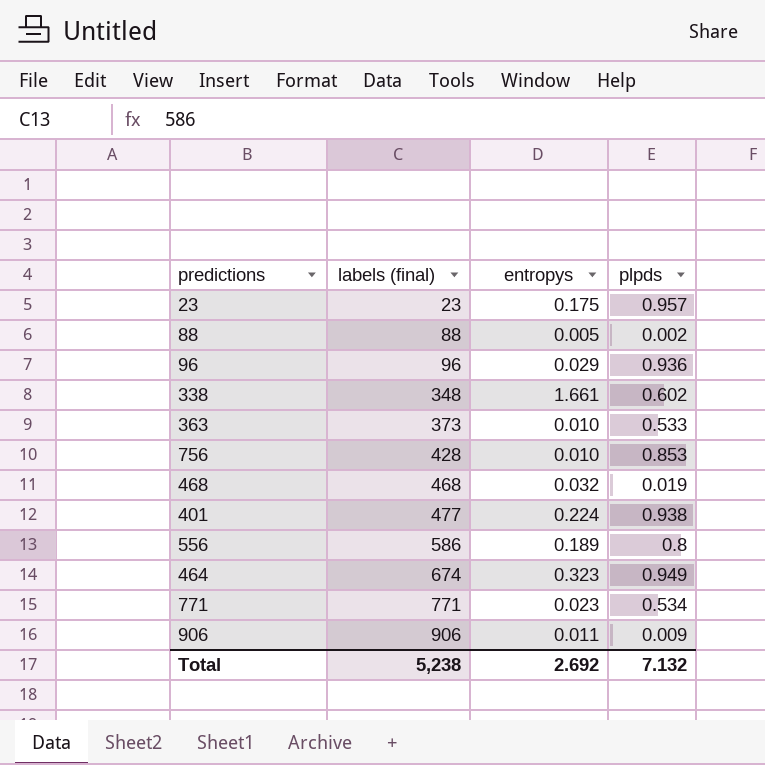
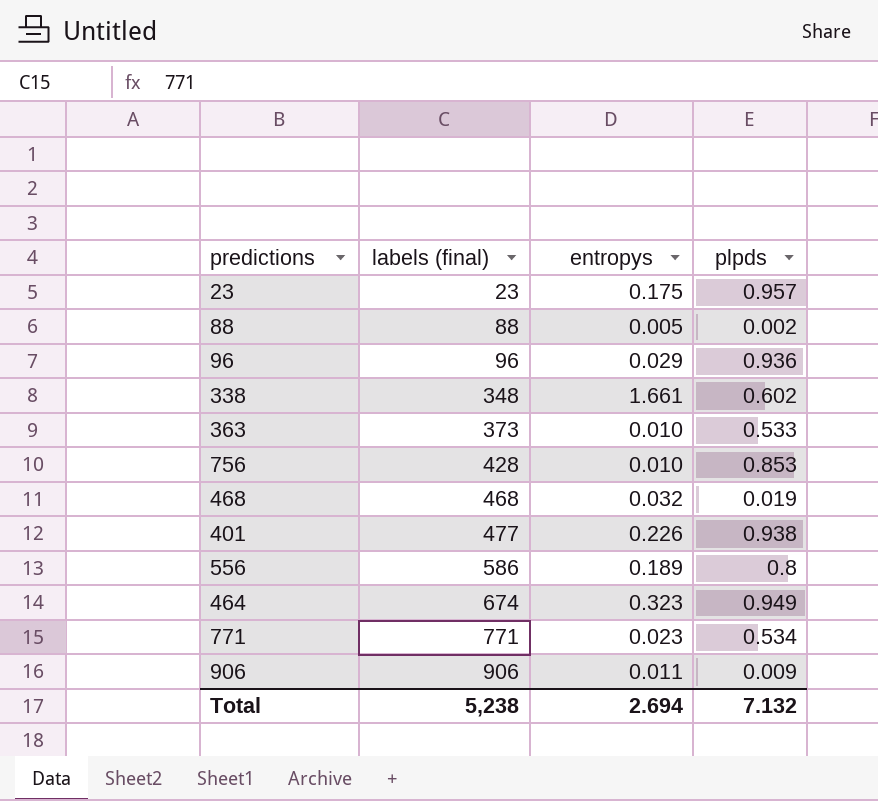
401 | entropys: 0.224 -> 0.226
Total | entropys: 2.692 -> 2.694

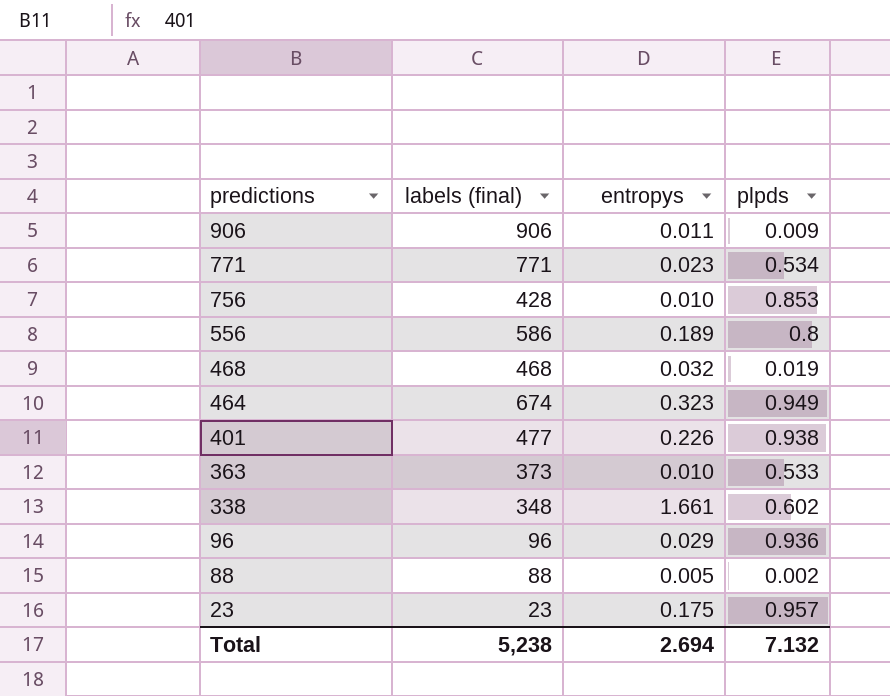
row order: labels (final) ascending -> predictions descending

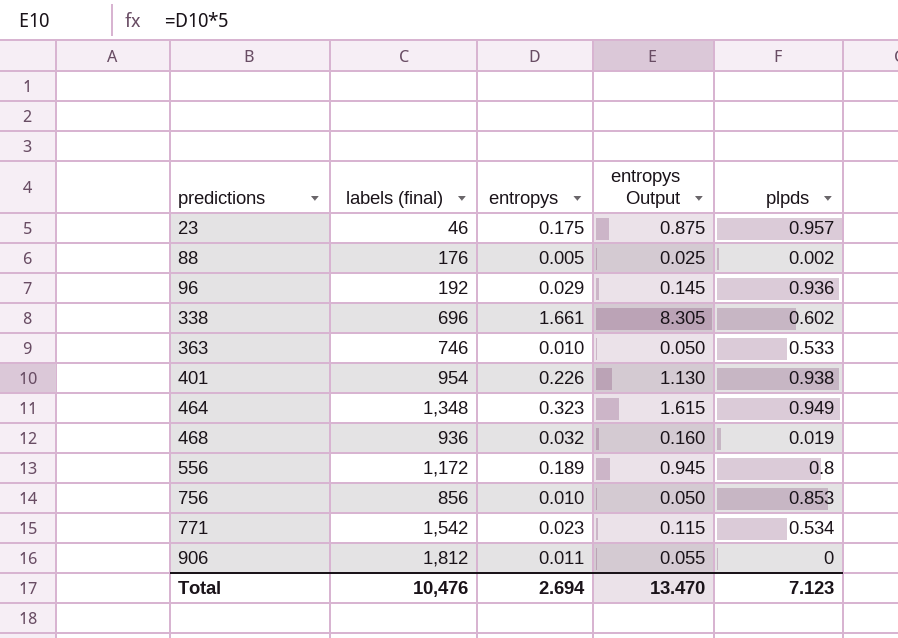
row order: predictions descending -> predictions ascending
column entropys Output | formula: none -> [entropys] * 5
23 | labels (final): 23 -> 46
88 | labels (final): 88 -> 176
96 | labels (final): 96 -> 192
338 | labels (final): 348 -> 696
363 | labels (final): 373 -> 746
401 | labels (final): 477 -> 954
464 | labels (final): 674 -> 1,348
468 | labels (final): 468 -> 936
556 | labels (final): 586 -> 1,172
756 | labels (final): 428 -> 856
771 | labels (final): 771 -> 1,542
906 | labels (final): 906 -> 1,812
906 | plpds: 0.009 -> 0
Total | labels (final): 5,238 -> 10,476
Total | plpds: 7.132 -> 7.123

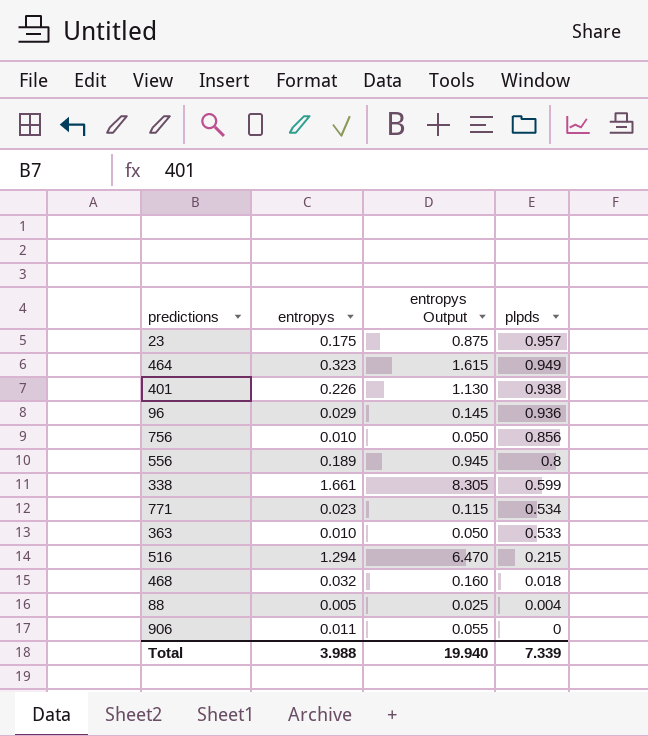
row order: predictions ascending -> plpds descending
column labels (final) | position: 2 -> none
756 | plpds: 0.853 -> 0.856
338 | plpds: 0.602 -> 0.599
row 516: none -> 1.294 | 6.470 | 0.215
468 | plpds: 0.019 -> 0.018
88 | plpds: 0.002 -> 0.004
Total | entropys: 2.694 -> 3.988
Total | entropys Output: 13.470 -> 19.940
Total | plpds: 7.123 -> 7.339

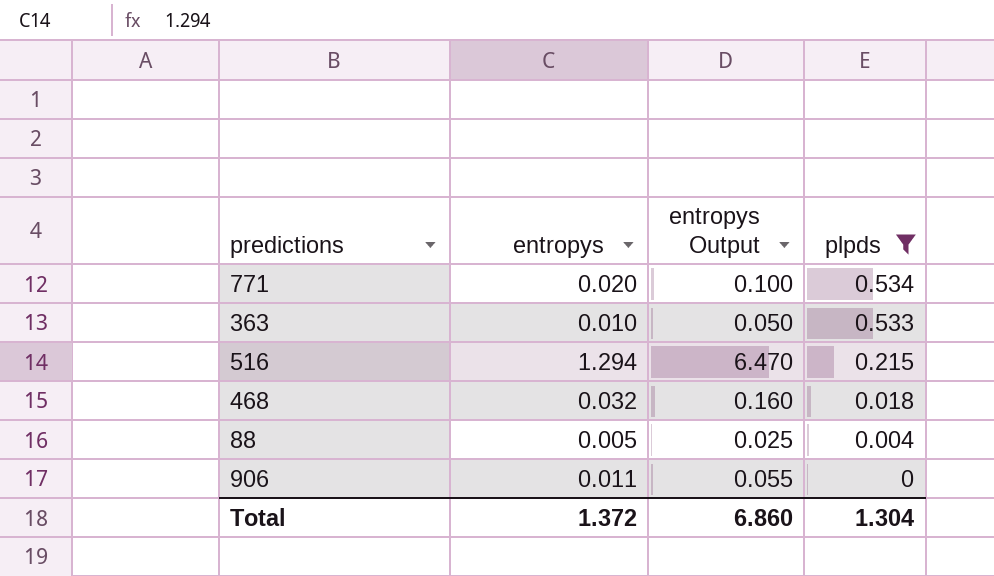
filter: none -> plpds <= 0.534
771 | entropys: 0.023 -> 0.020
771 | entropys Output: 0.115 -> 0.100
Total | entropys: 3.988 -> 1.372
Total | entropys Output: 19.940 -> 6.860
Total | plpds: 7.339 -> 1.304

